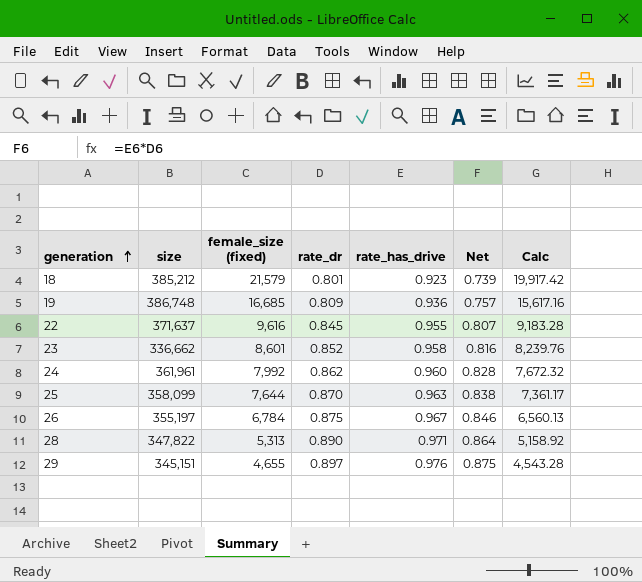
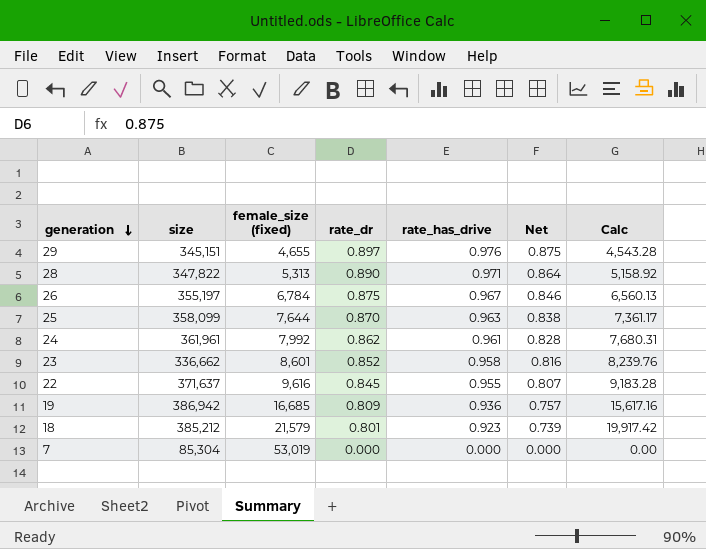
row order: generation ascending -> generation descending
24 | rate_has_drive: 0.960 -> 0.961
24 | Calc: 7,672.32 -> 7,680.31
19 | size: 386,748 -> 386,942
row 7: none -> 85,304 | 53,019 | 0.000 | 0.000 | 0.000 | 0.00

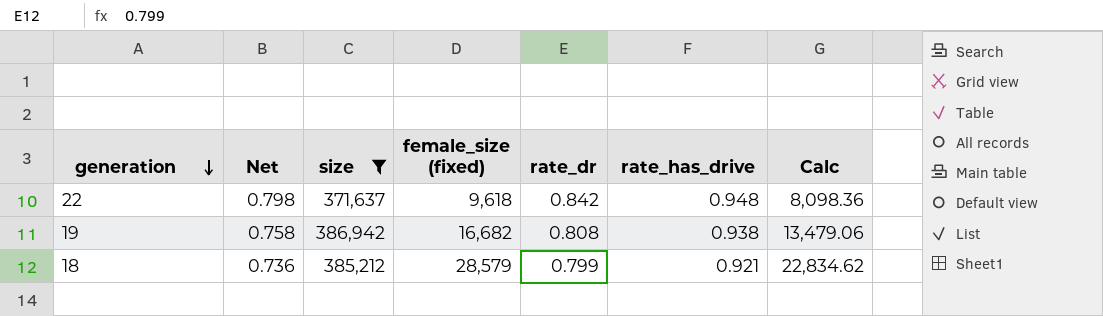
filter: none -> size >= 371,637
column Net | position: 6 -> 2
column Calc | formula: [female_size (fixed)] * [rate_has_drive] -> [female_size (fixed)] * [rate_dr]
22 | Net: 0.807 -> 0.798
22 | female_size (fixed): 9,616 -> 9,618
22 | rate_dr: 0.845 -> 0.842
22 | rate_has_drive: 0.955 -> 0.948
19 | Net: 0.757 -> 0.758
19 | female_size (fixed): 16,685 -> 16,682
19 | rate_dr: 0.809 -> 0.808
19 | rate_has_drive: 0.936 -> 0.938
18 | Net: 0.739 -> 0.736
18 | female_size (fixed): 21,579 -> 28,579
18 | rate_dr: 0.801 -> 0.799
18 | rate_has_drive: 0.923 -> 0.921

